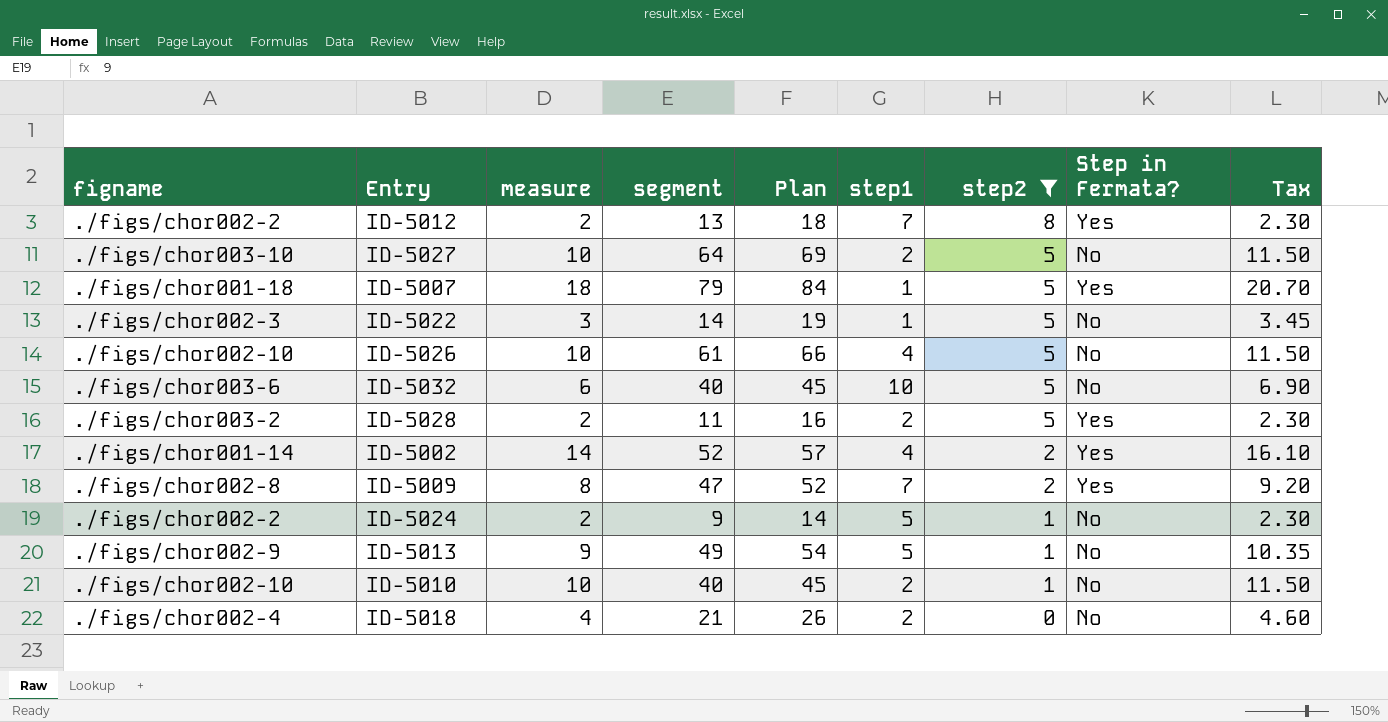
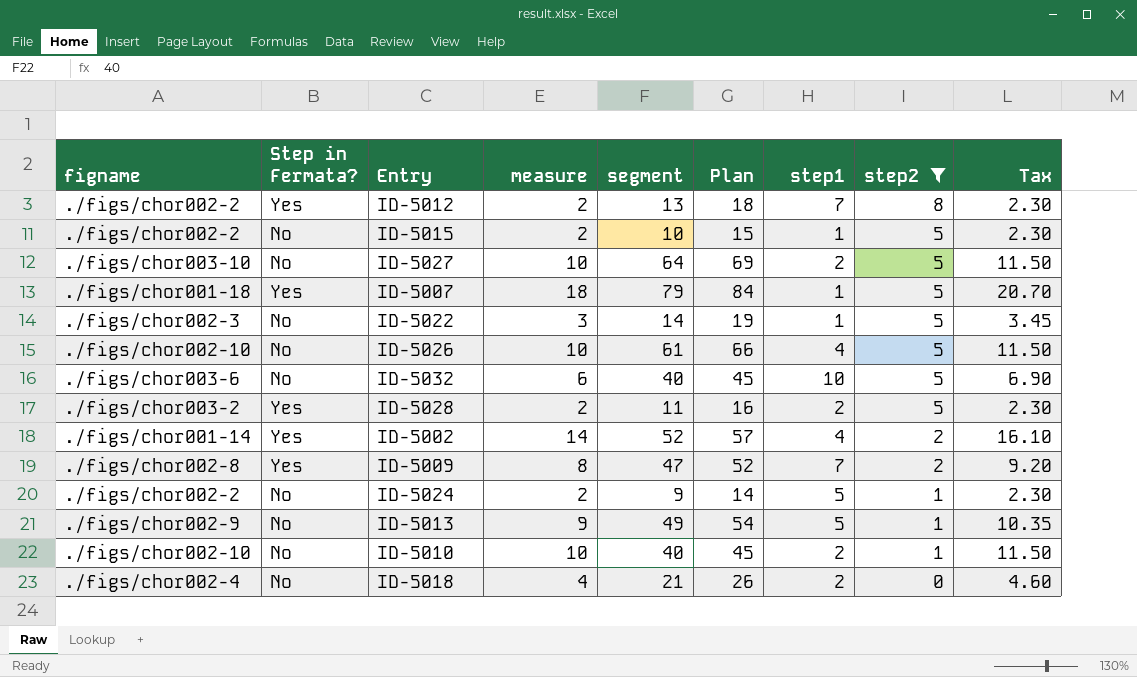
column Step in Fermata? | position: 8 -> 2
row ID-5015: none -> ./figs/chor002-2 | No | 2 | 10 | 15 | 1 | 5 | 2.30

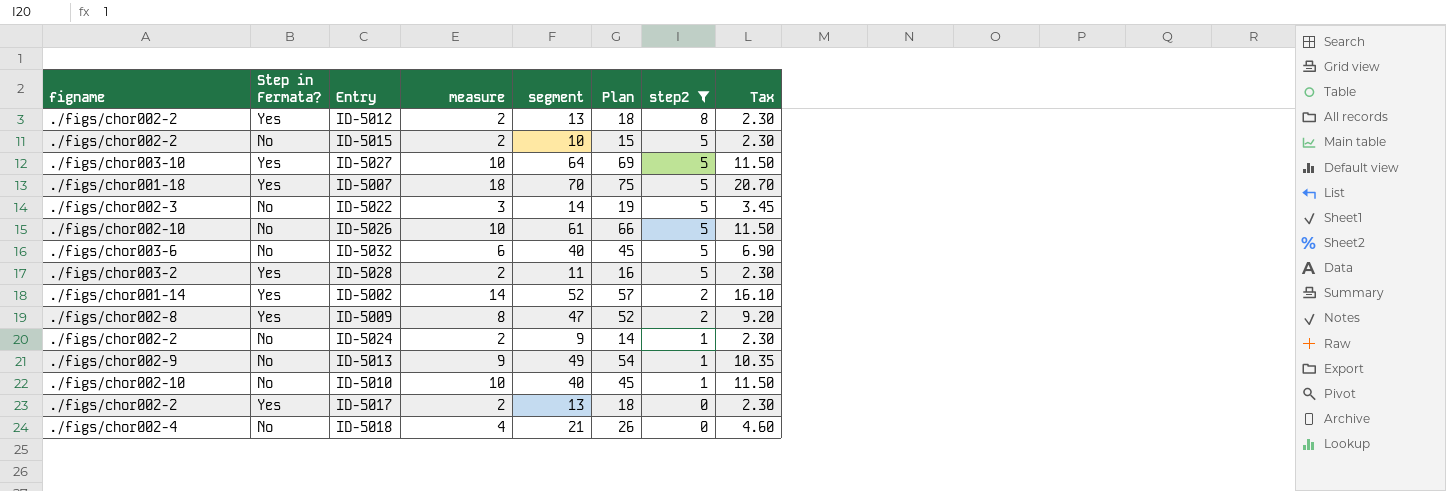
column step1 | position: 7 -> none
ID-5027 | Step in Fermata?: No -> Yes
ID-5007 | segment: 79 -> 70
ID-5007 | Plan: 84 -> 75
row ID-5017: none -> ./figs/chor002-2 | Yes | 2 | 13 | 18 | 0 | 2.30

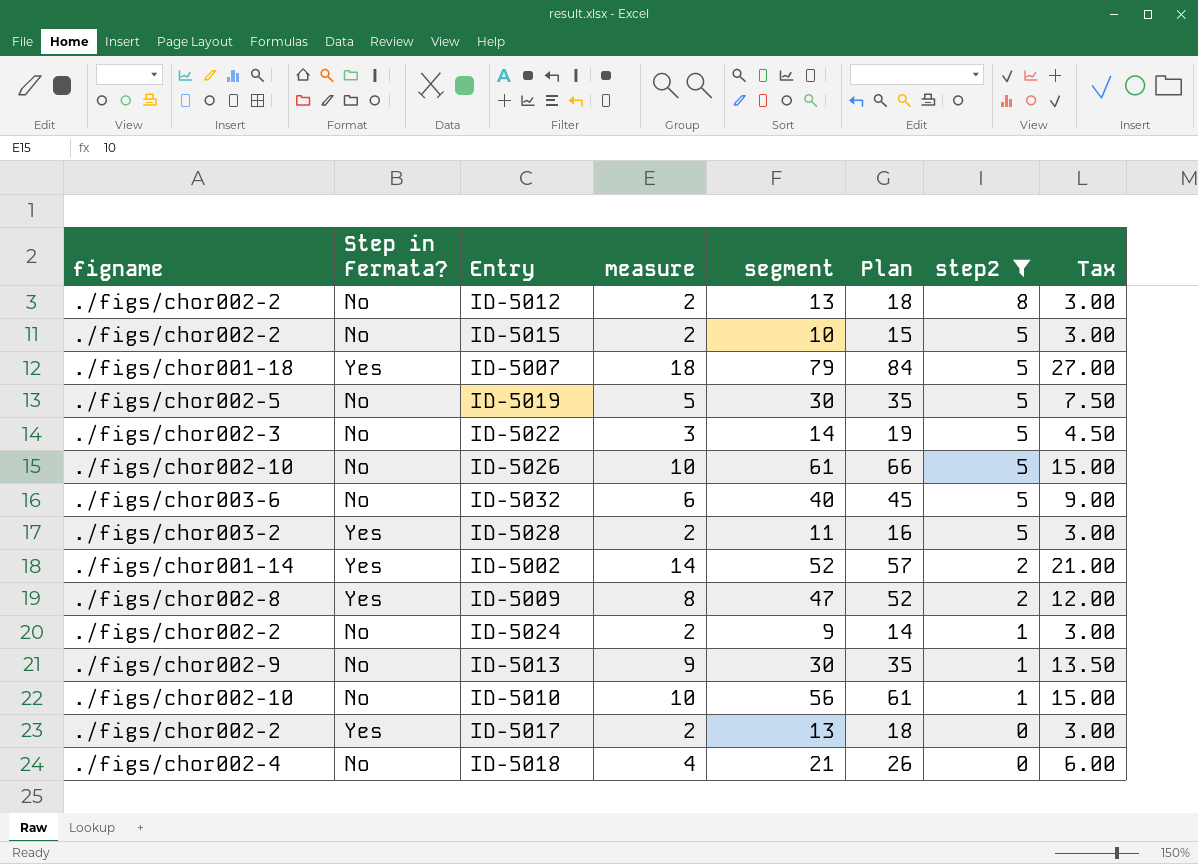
column Tax | formula: [measure] * 1.15 -> [measure] * 1.5
row ID-5027: ./figs/chor003-10 | Yes | 10 | 64 | 69 | 5 | 11.50 -> none
ID-5012 | Step in Fermata?: Yes -> No
ID-5007 | segment: 70 -> 79
ID-5007 | Plan: 75 -> 84
row ID-5019: none -> ./figs/chor002-5 | No | 5 | 30 | 35 | 5 | 7.50
ID-5013 | segment: 49 -> 30
ID-5013 | Plan: 54 -> 35
ID-5010 | segment: 40 -> 56
ID-5010 | Plan: 45 -> 61

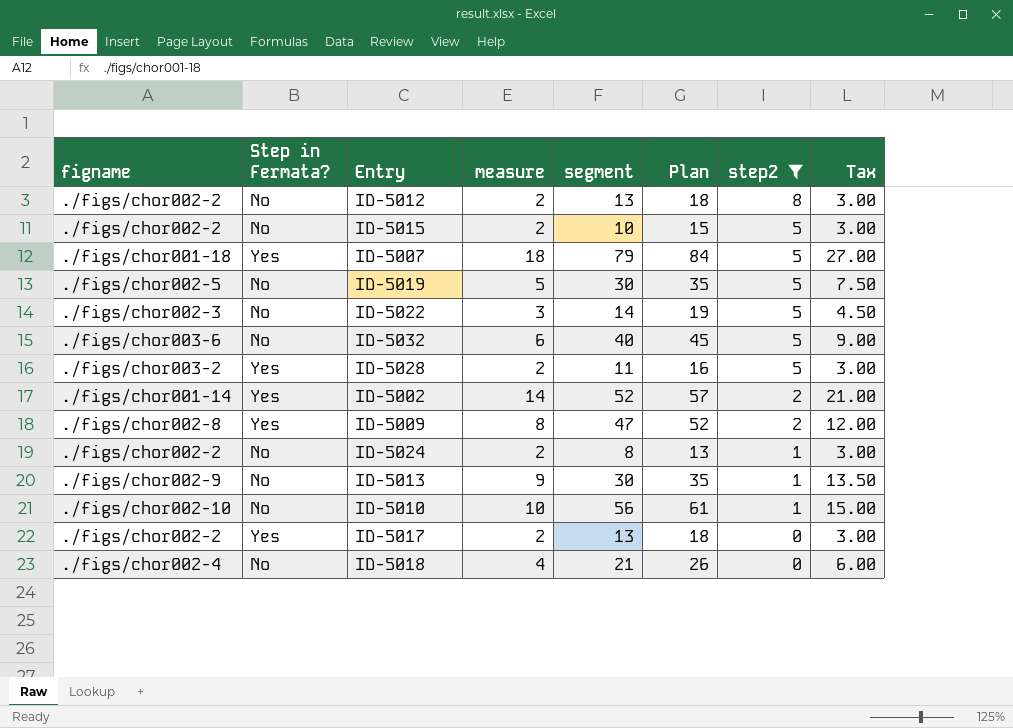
row ID-5026: ./figs/chor002-10 | No | 10 | 61 | 66 | 5 | 15.00 -> none
ID-5024 | segment: 9 -> 8
ID-5024 | Plan: 14 -> 13

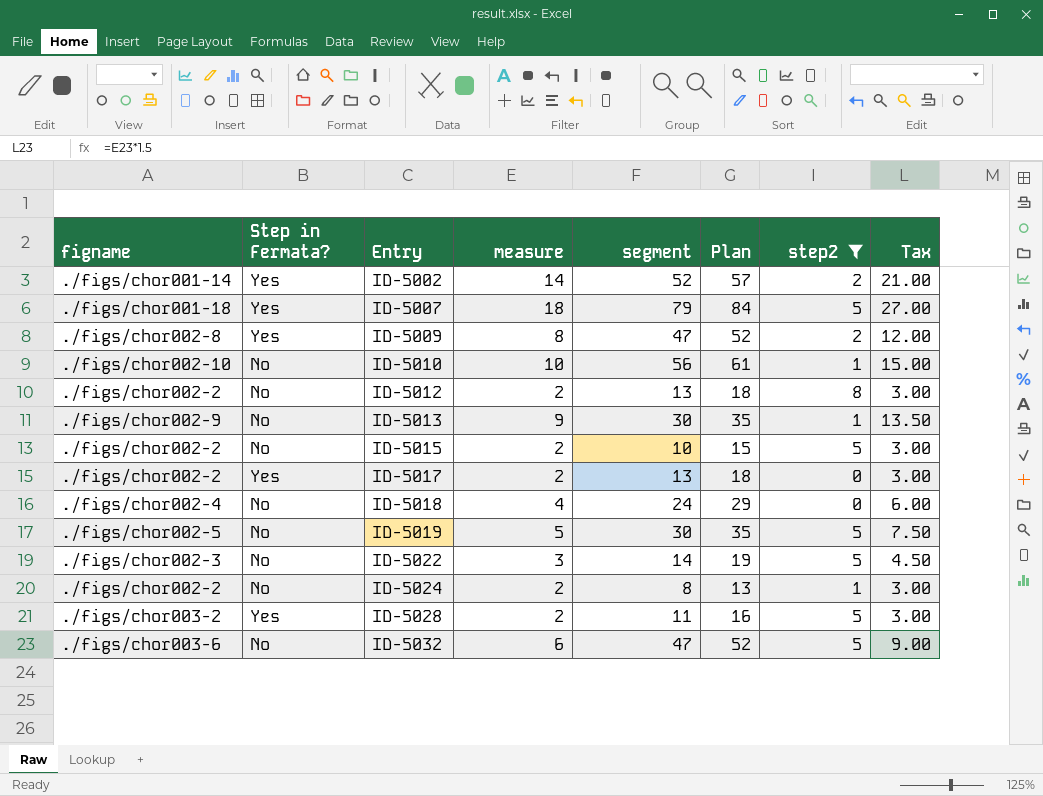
row order: step2 descending -> Entry ascending
ID-5018 | segment: 21 -> 24
ID-5018 | Plan: 26 -> 29
ID-5032 | segment: 40 -> 47
ID-5032 | Plan: 45 -> 52

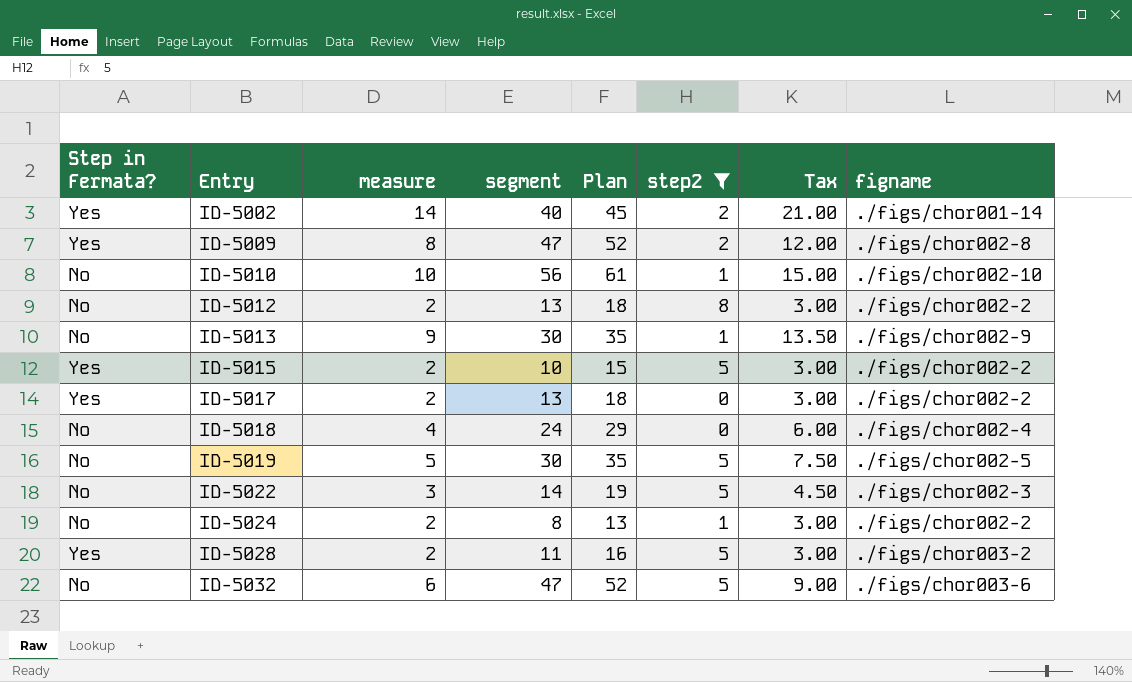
column figname | position: 1 -> 8
row ID-5007: ./figs/chor001-18 | Yes | 18 | 79 | 84 | 5 | 27.00 -> none
ID-5002 | segment: 52 -> 40
ID-5002 | Plan: 57 -> 45
ID-5015 | Step in Fermata?: No -> Yes

